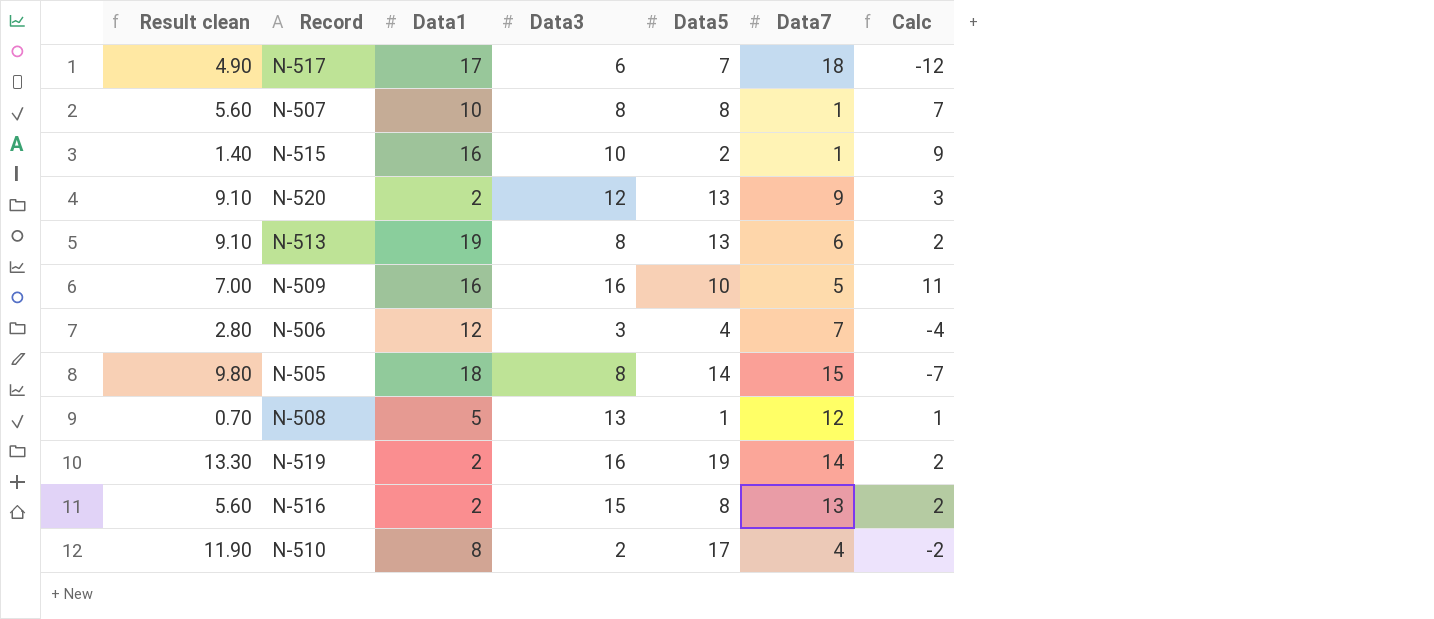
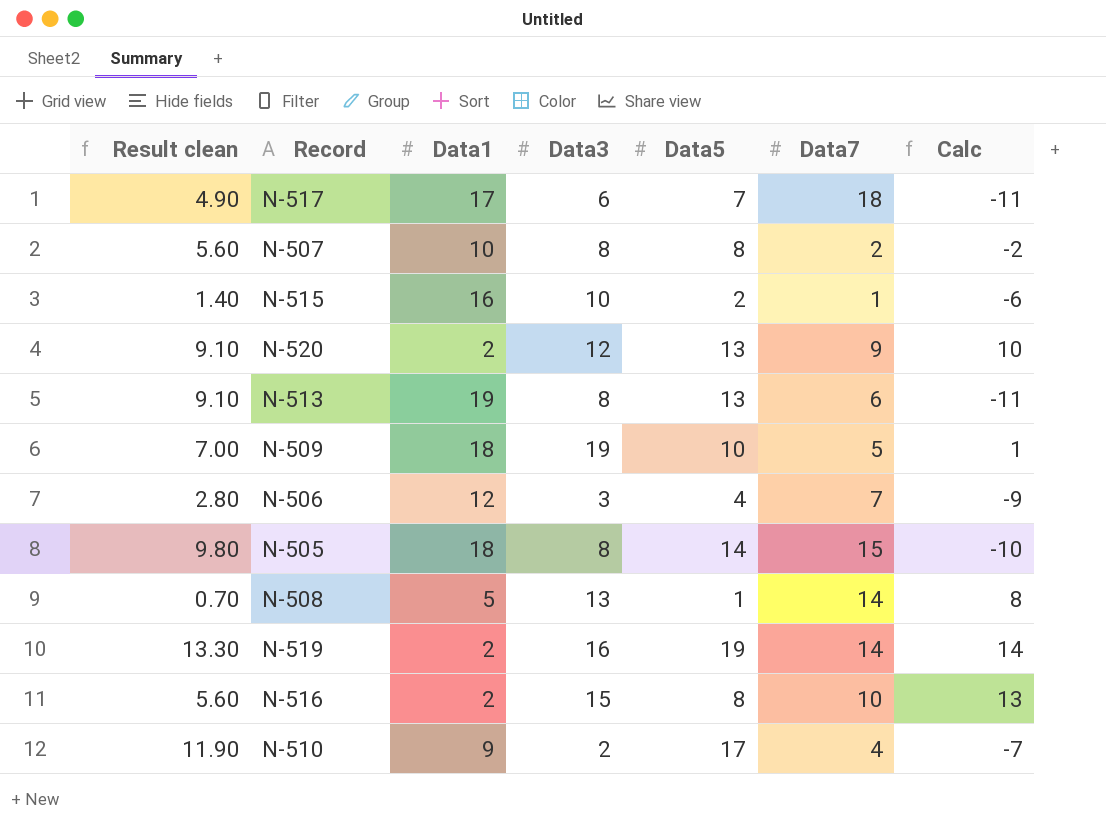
column Calc | formula: [Data3] - [Data7] -> [Data3] - [Data1]
N-507 | Data7: 1 -> 2
N-509 | Data1: 16 -> 18
N-509 | Data3: 16 -> 19
N-508 | Data7: 12 -> 14
N-516 | Data7: 13 -> 10
N-510 | Data1: 8 -> 9

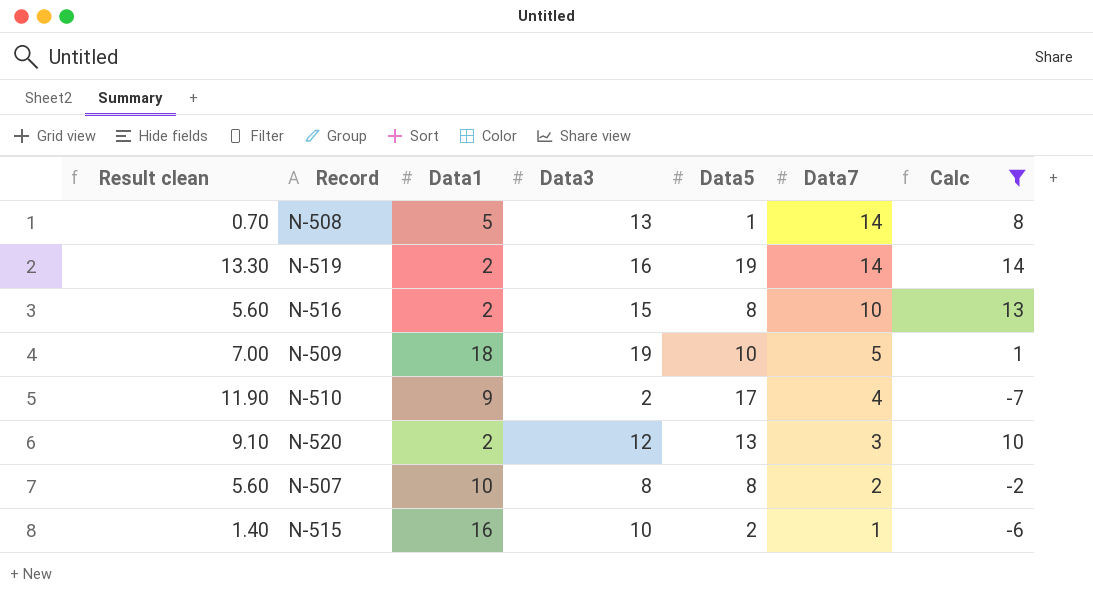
filter: none -> Calc >= -7
row order: none -> Data7 descending
N-520 | Data7: 9 -> 3

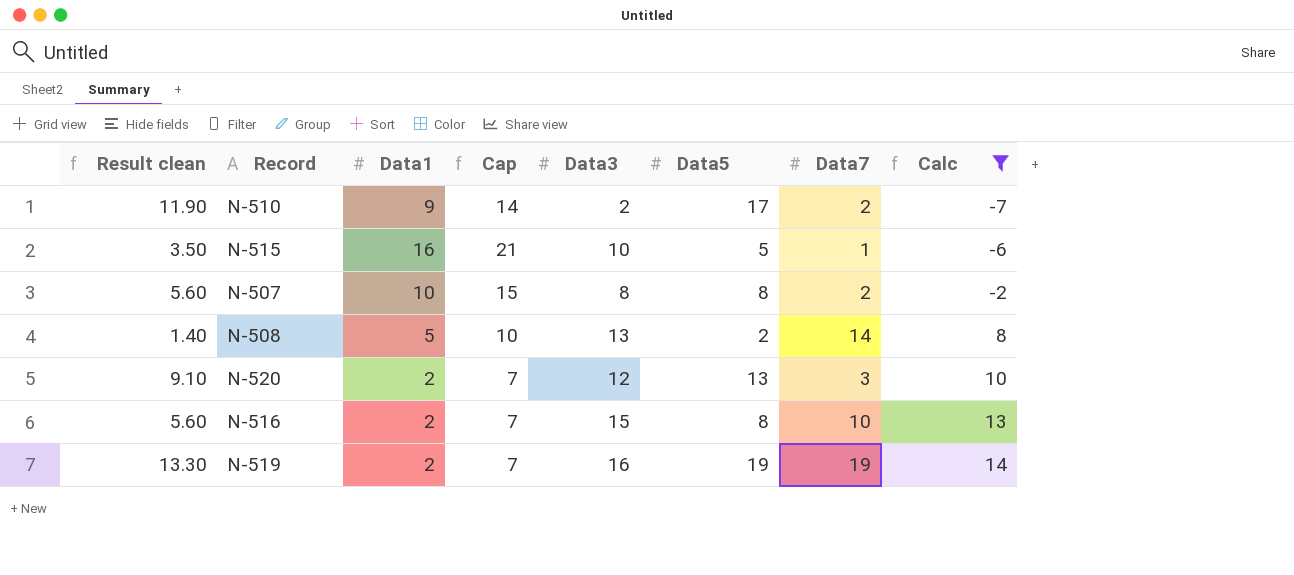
row order: Data7 descending -> Calc ascending
column Cap | formula: none -> [Data1] + 5
row N-509: 7.00 | 18 | 19 | 10 | 5 | 1 -> none
N-510 | Data7: 4 -> 2
N-515 | Result clean: 1.40 -> 3.50
N-515 | Data5: 2 -> 5
N-508 | Result clean: 0.70 -> 1.40
N-508 | Data5: 1 -> 2
N-519 | Data7: 14 -> 19

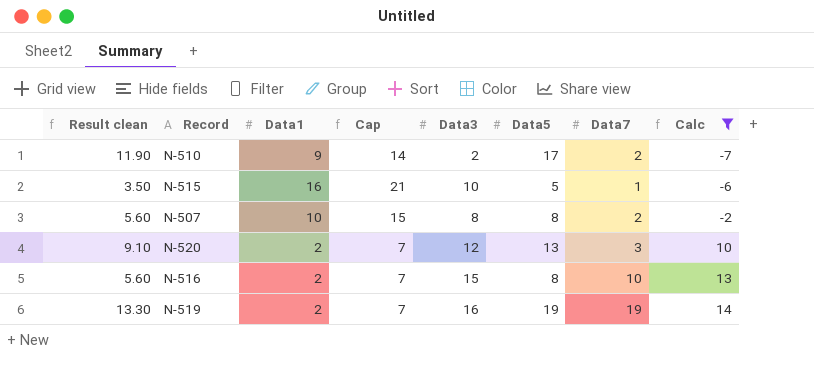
row N-508: 1.40 | 5 | 10 | 13 | 2 | 14 | 8 -> none

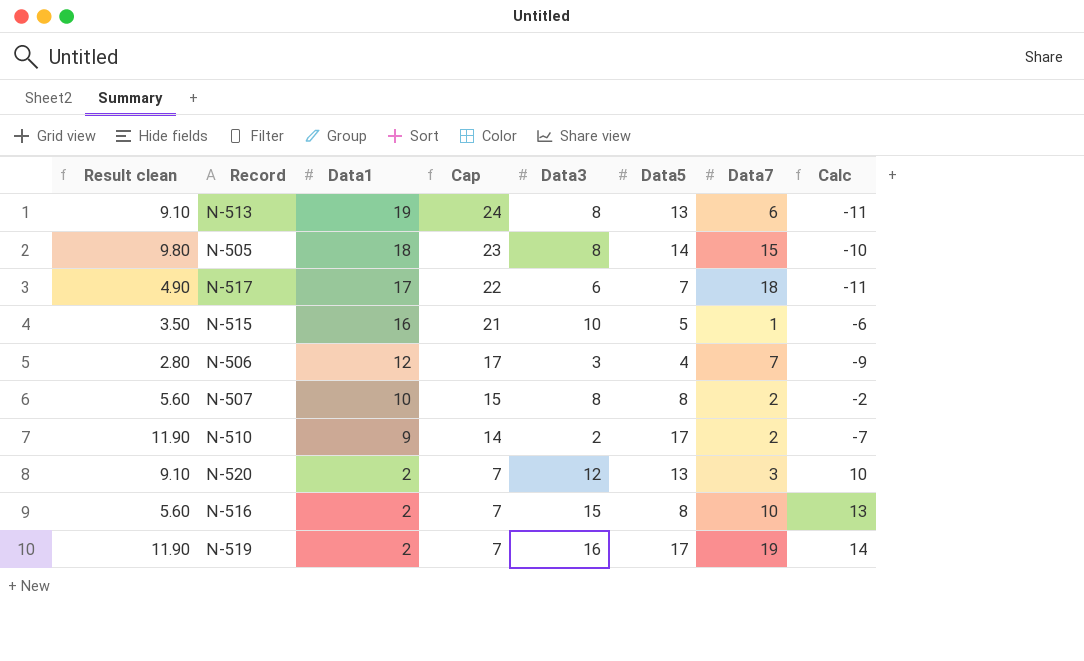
filter: Calc >= -7 -> none
row order: Calc ascending -> Data1 descending
N-519 | Result clean: 13.30 -> 11.90
N-519 | Data5: 19 -> 17

